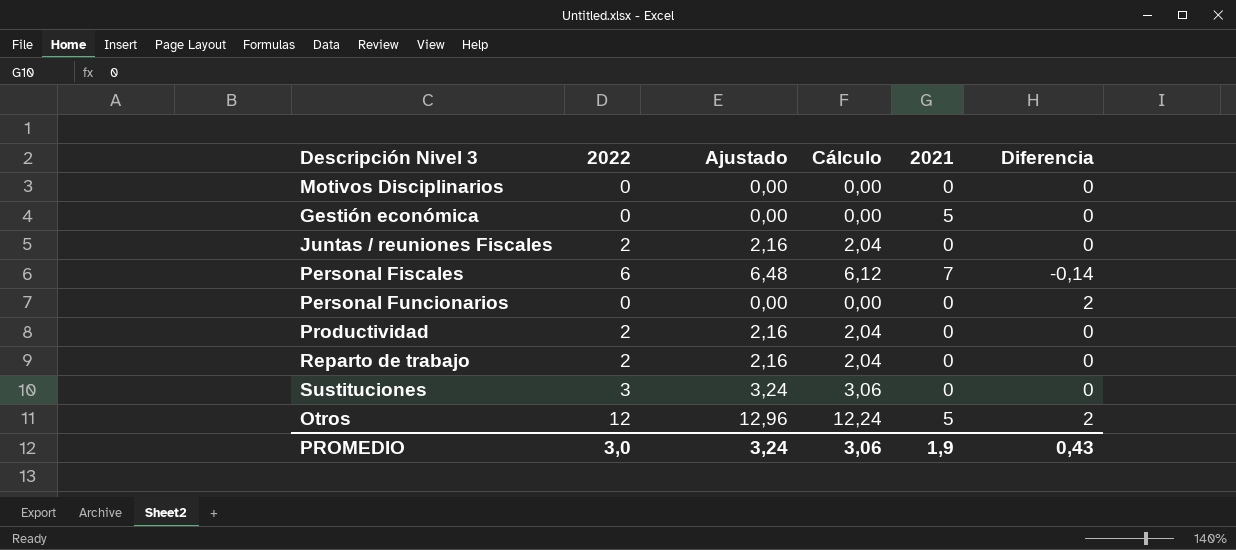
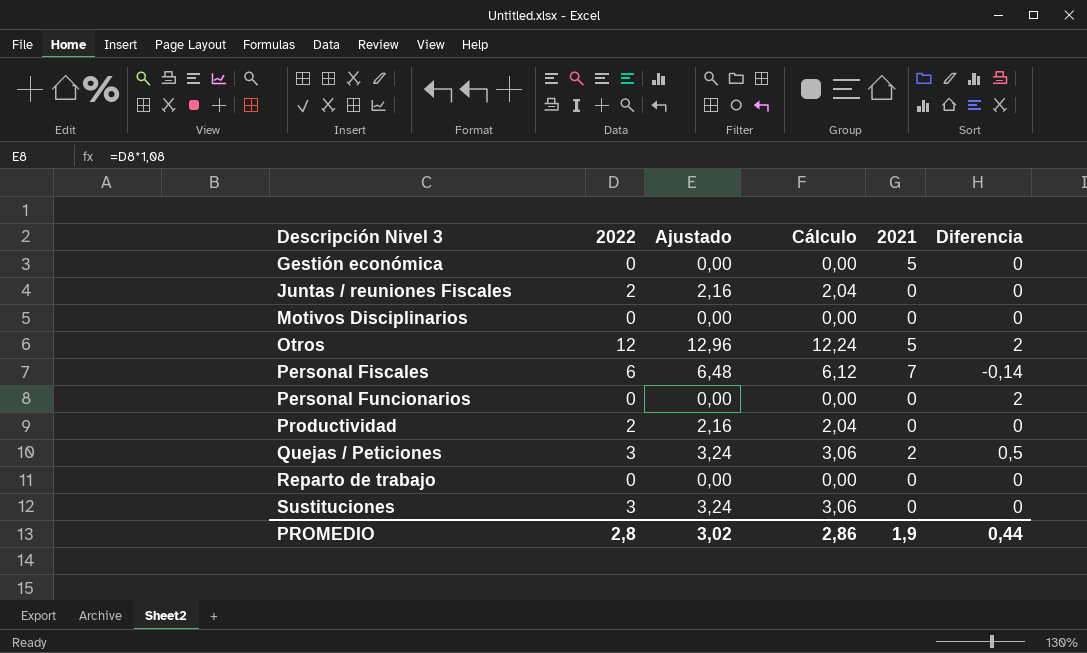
row order: none -> Descripción Nivel 3 ascending
row Quejas / Peticiones: none -> 3 | 3,24 | 3,06 | 2 | 0,5
Reparto de trabajo | 2022: 2 -> 0
Reparto de trabajo | Ajustado: 2,16 -> 0,00
Reparto de trabajo | Cálculo: 2,04 -> 0,00
PROMEDIO | 2022: 3,0 -> 2,8
PROMEDIO | Ajustado: 3,24 -> 3,02
PROMEDIO | Cálculo: 3,06 -> 2,86
PROMEDIO | Diferencia: 0,43 -> 0,44

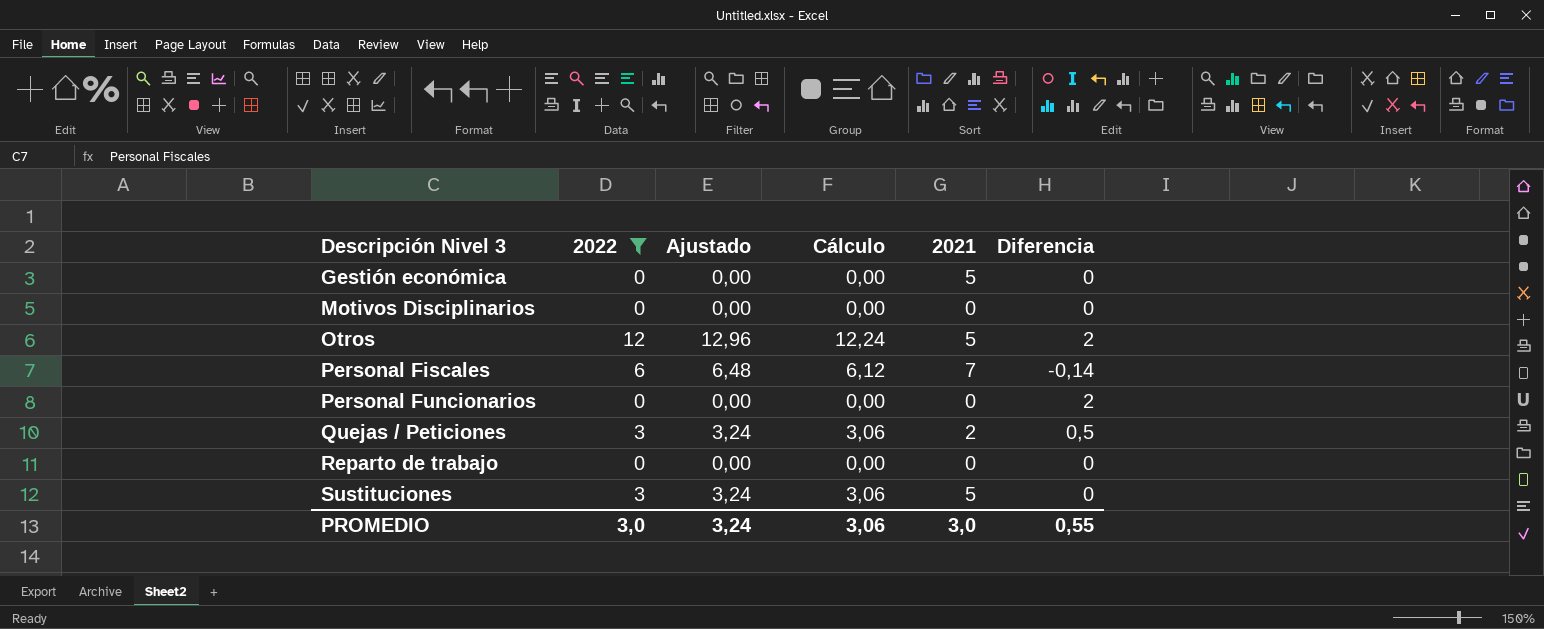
filter: none -> 2022 != 2
Sustituciones | 2021: 0 -> 5
PROMEDIO | 2022: 2,8 -> 3,0
PROMEDIO | Ajustado: 3,02 -> 3,24
PROMEDIO | Cálculo: 2,86 -> 3,06
PROMEDIO | 2021: 1,9 -> 3,0
PROMEDIO | Diferencia: 0,44 -> 0,55

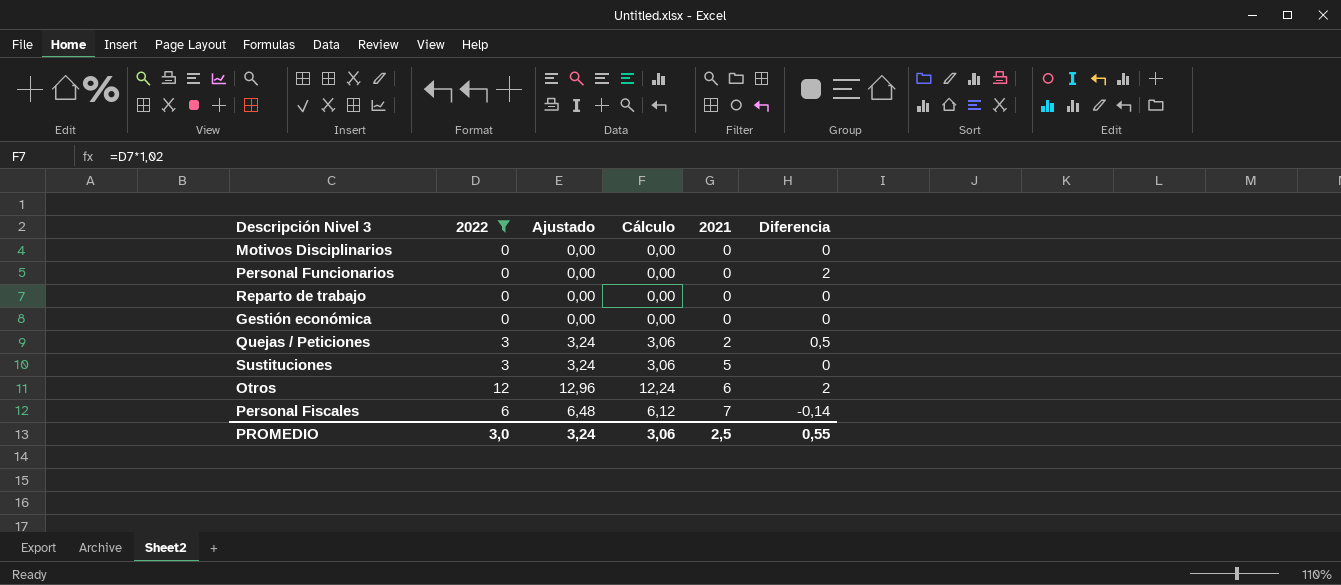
row order: Descripción Nivel 3 ascending -> 2021 ascending
Gestión económica | 2021: 5 -> 0
Otros | 2021: 5 -> 6
PROMEDIO | 2021: 3,0 -> 2,5

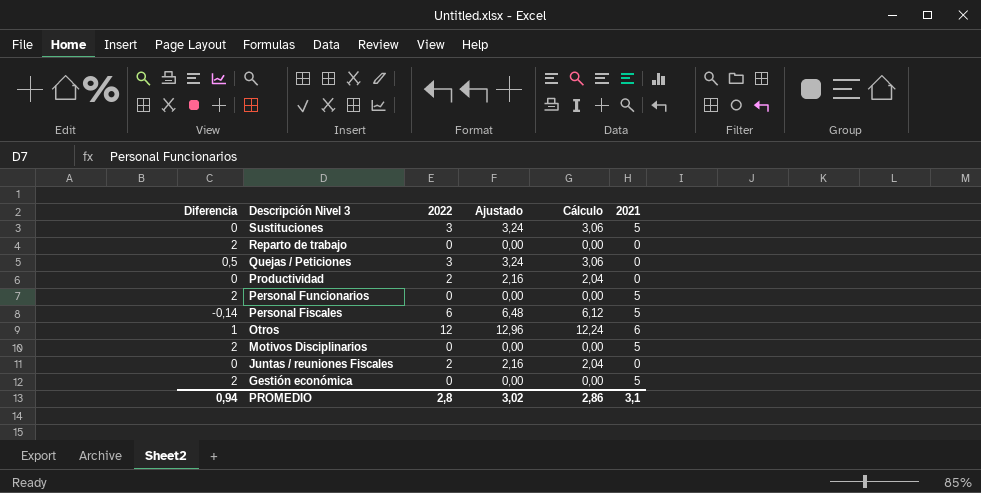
filter: 2022 != 2 -> none
row order: 2021 ascending -> Descripción Nivel 3 descending
column Diferencia | position: 6 -> 1
Reparto de trabajo | Diferencia: 0 -> 2
Quejas / Peticiones | 2021: 2 -> 0
Personal Funcionarios | 2021: 0 -> 5
Personal Fiscales | 2021: 7 -> 5
Otros | Diferencia: 2 -> 1
Motivos Disciplinarios | Diferencia: 0 -> 2
Motivos Disciplinarios | 2021: 0 -> 5
Gestión económica | Diferencia: 0 -> 2
Gestión económica | 2021: 0 -> 5
PROMEDIO | Diferencia: 0,55 -> 0,94
PROMEDIO | 2022: 3,0 -> 2,8
PROMEDIO | Ajustado: 3,24 -> 3,02
PROMEDIO | Cálculo: 3,06 -> 2,86
PROMEDIO | 2021: 2,5 -> 3,1

